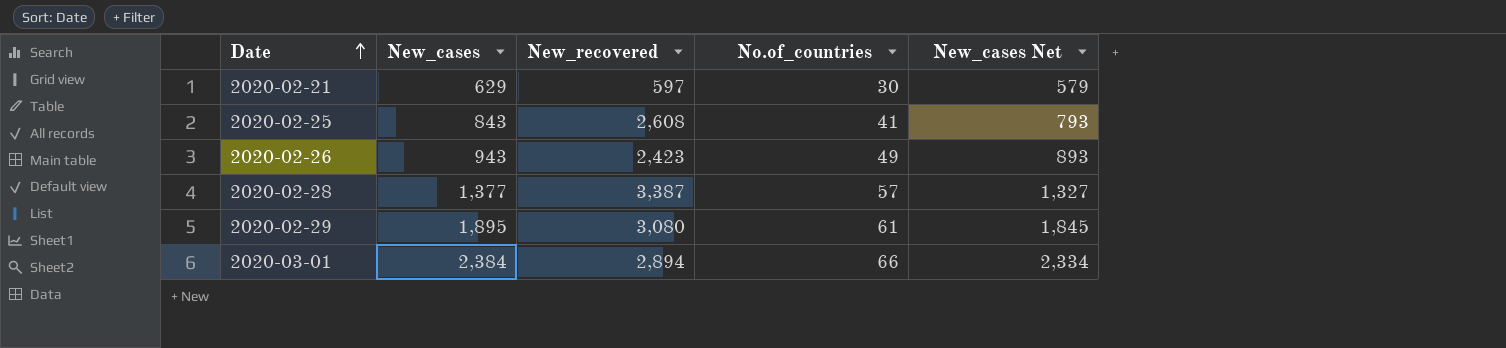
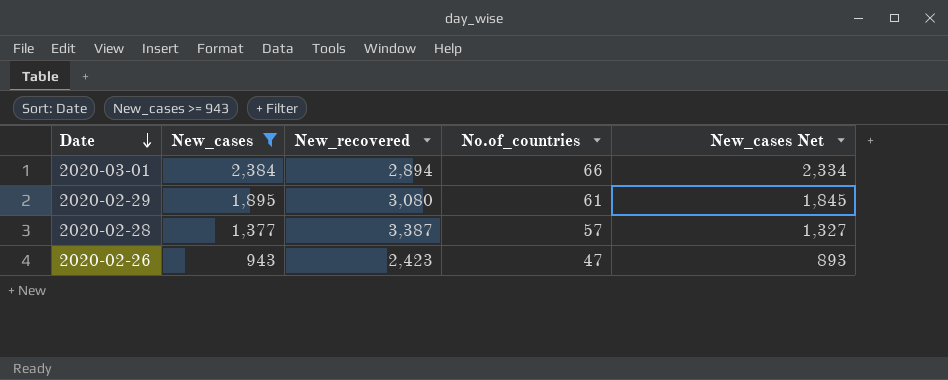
filter: none -> New_cases >= 943
row order: Date ascending -> Date descending
2020-02-26 | No.of_countries: 49 -> 47

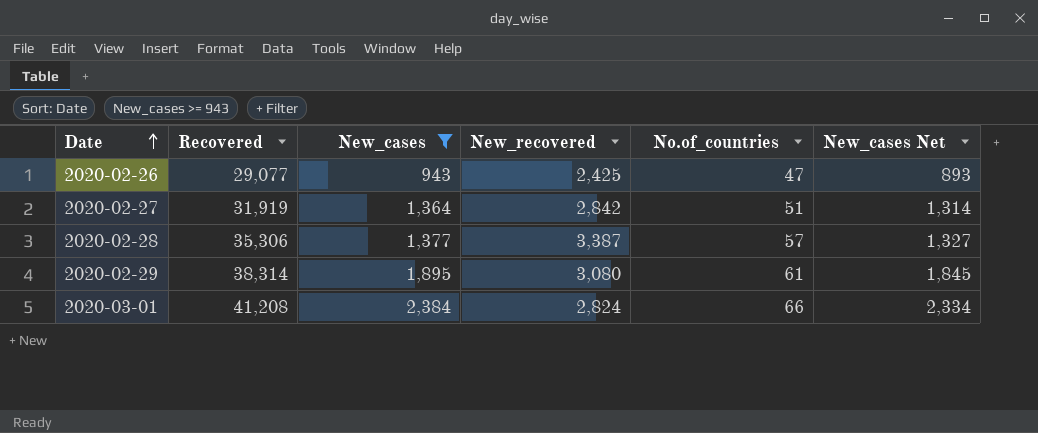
row order: Date descending -> Date ascending
column Recovered | position: none -> 2
2020-02-26 | New_recovered: 2,423 -> 2,425
row 2020-02-27: none -> 31,919 | 1,364 | 2,842 | 51 | 1,314
2020-03-01 | New_recovered: 2,894 -> 2,824

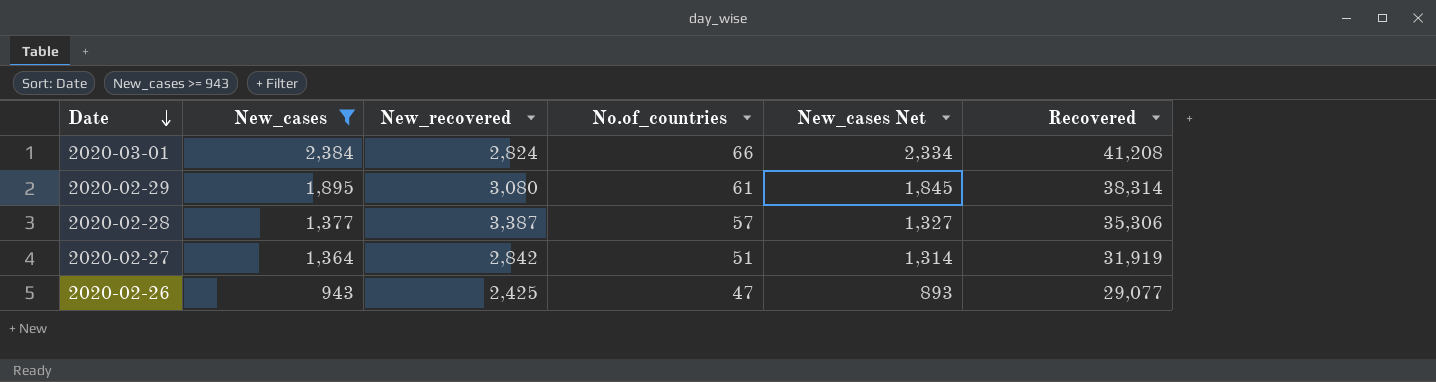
row order: Date ascending -> Date descending
column Recovered | position: 2 -> 6

